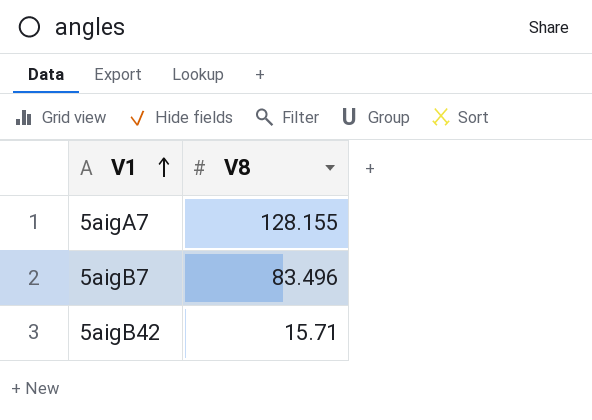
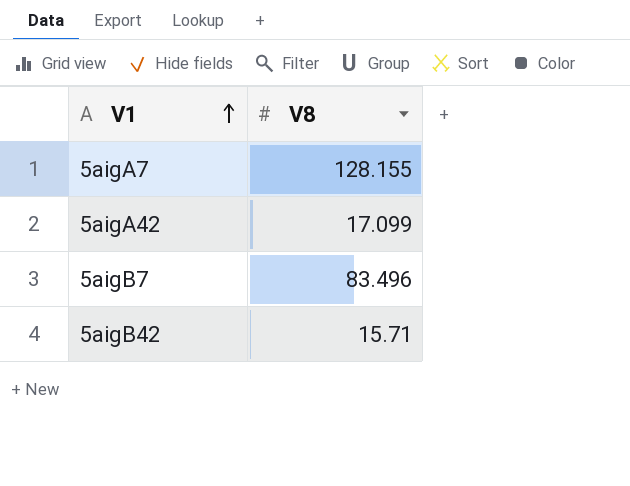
row 5aigA42: none -> 17.099

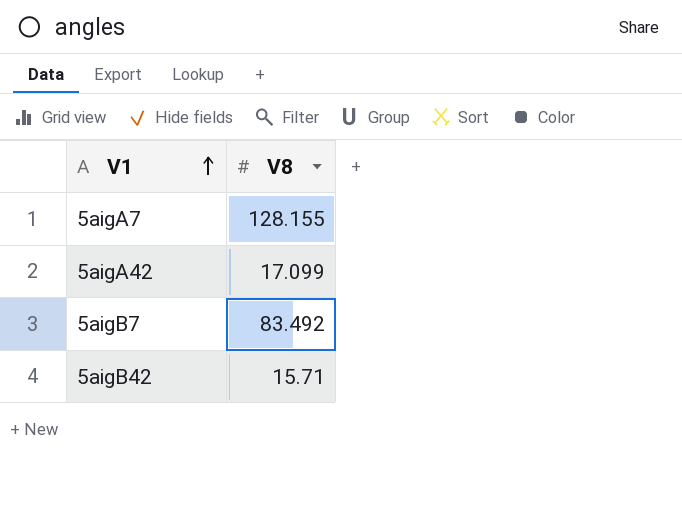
5aigB7 | V8: 83.496 -> 83.492

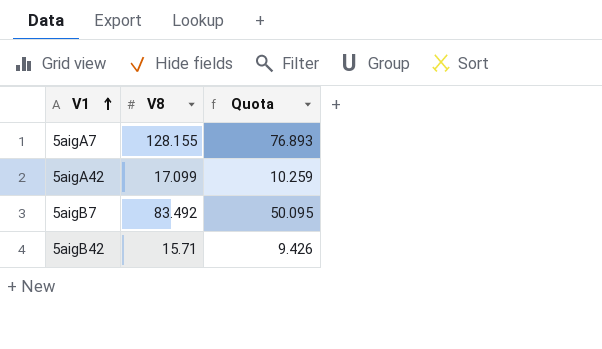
column Quota | formula: none -> [V8] * 0.6

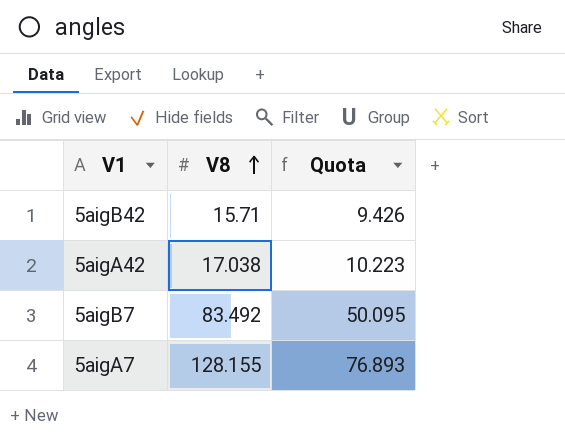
row order: V1 ascending -> V8 ascending
5aigA42 | V8: 17.099 -> 17.038
5aigA42 | Quota: 10.259 -> 10.223

